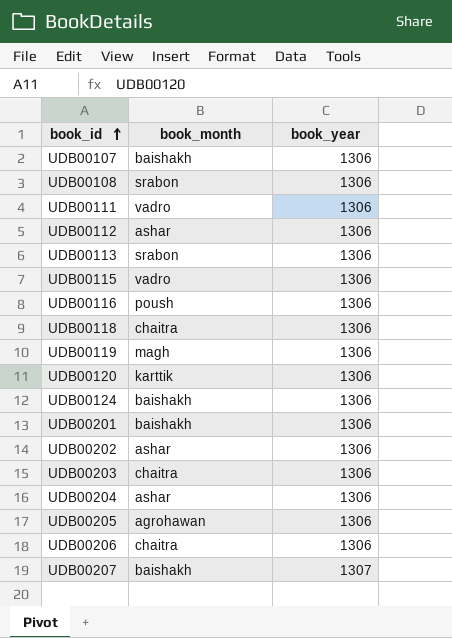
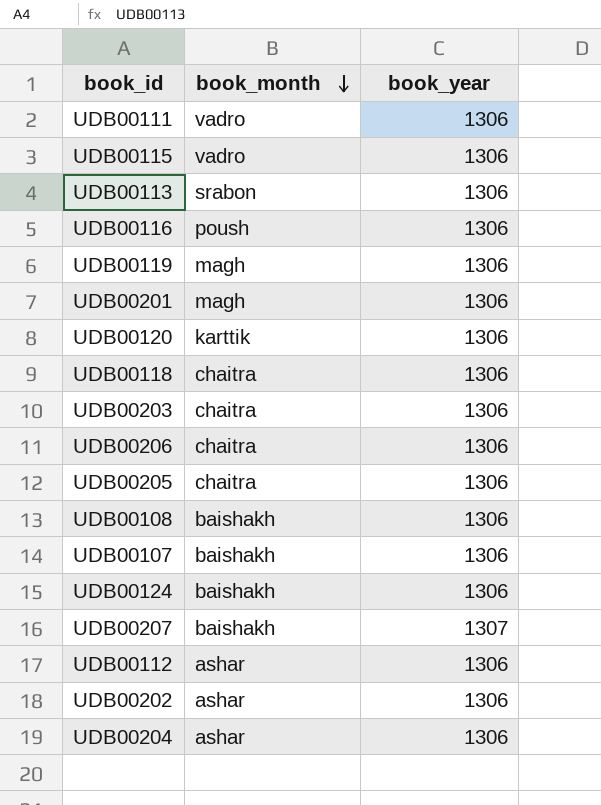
row order: book_id ascending -> book_month descending
UDB00201 | book_month: baishakh -> magh
UDB00205 | book_month: agrohawan -> chaitra
UDB00108 | book_month: srabon -> baishakh

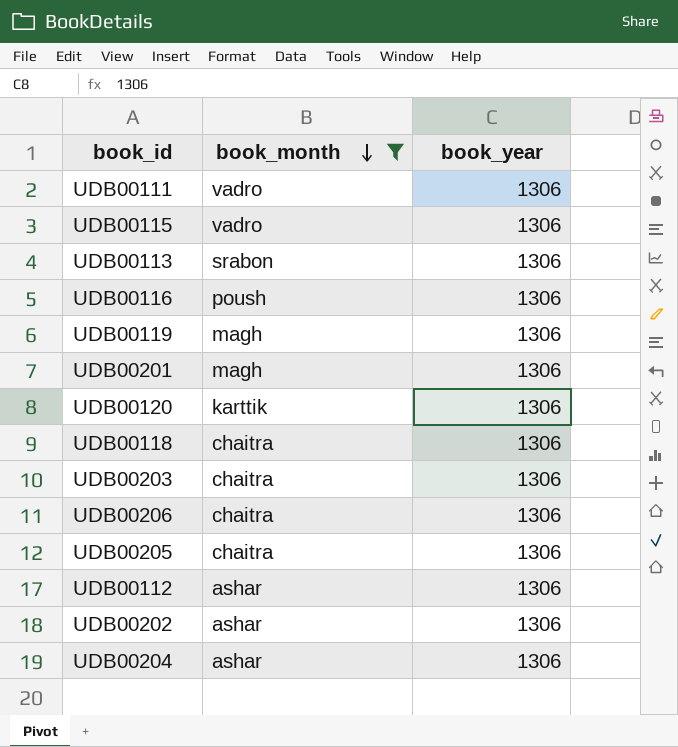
filter: none -> book_month != baishakh

